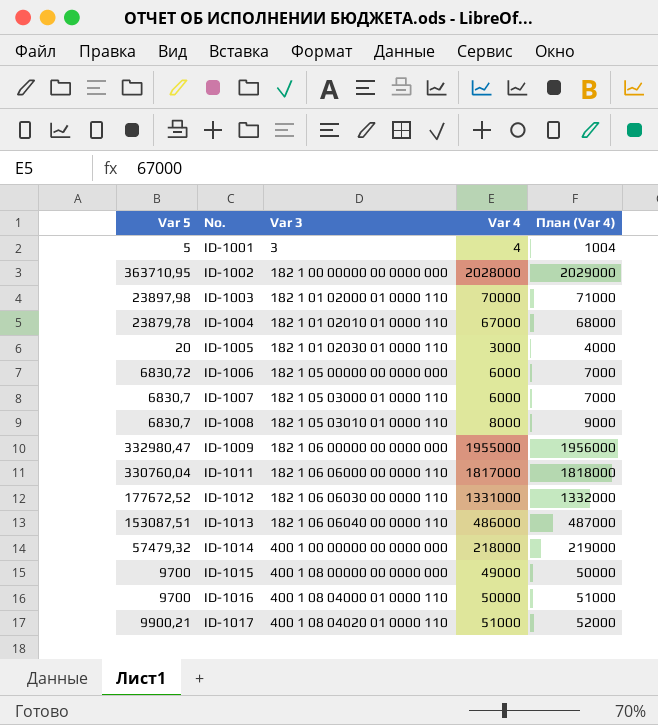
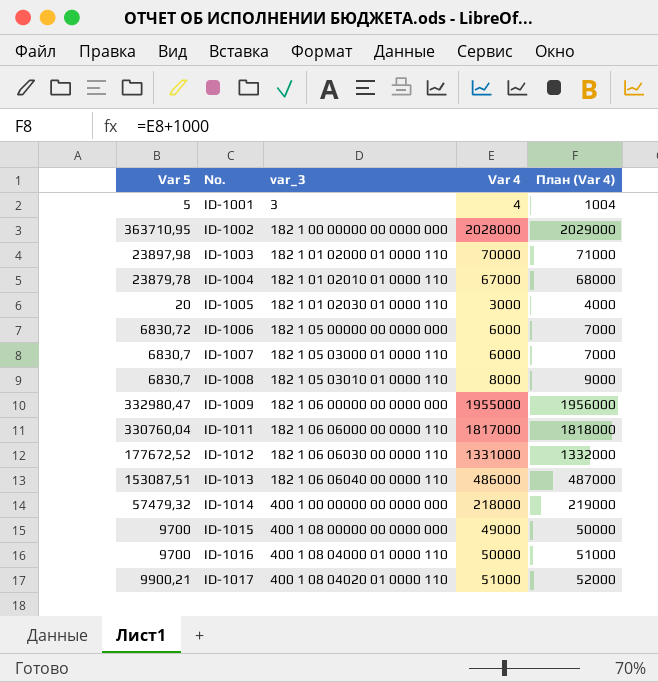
column name: Var 3 -> var_3

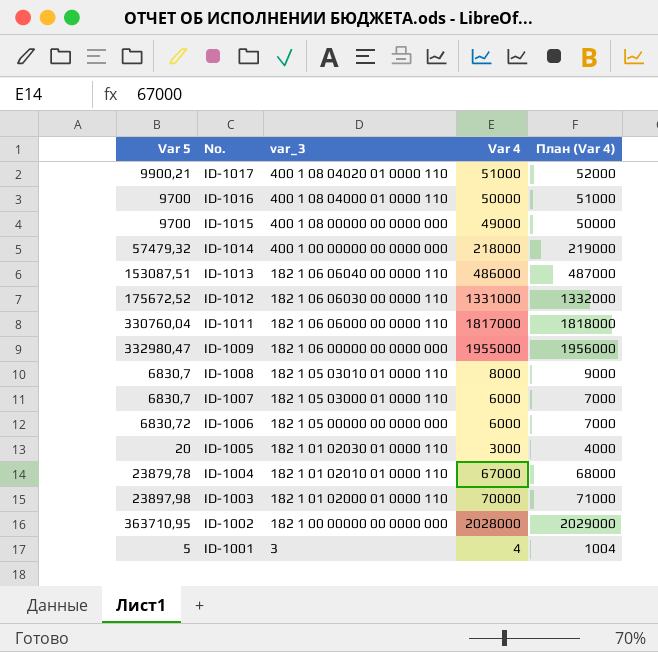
row order: No. ascending -> No. descending
ID-1012 | Var 5: 177672,52 -> 175672,52

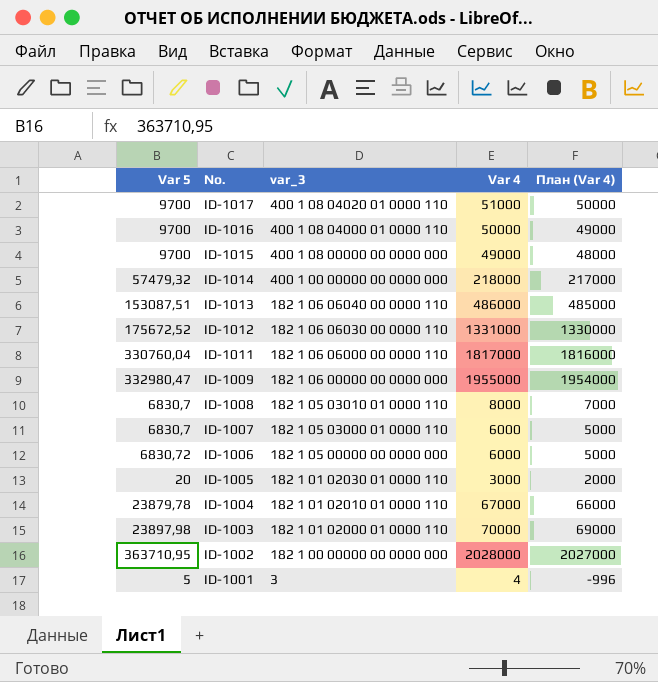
column План (Var 4) | formula: [Var 4] + 1000 -> [Var 4] - 1000
ID-1017 | Var 5: 9900,21 -> 9700

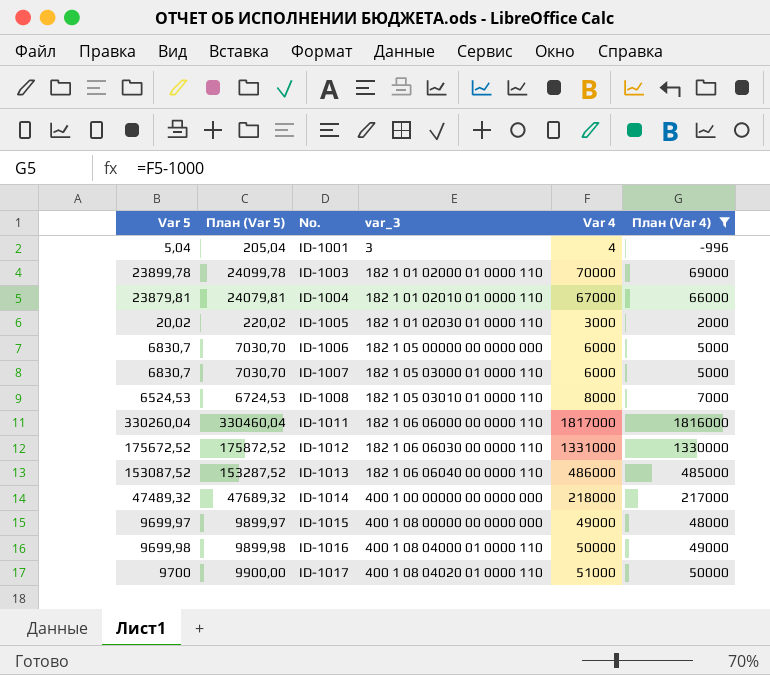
filter: none -> План (Var 4) <= 1816000
row order: No. descending -> No. ascending
column План (Var 5) | formula: none -> [Var 5] + 200
ID-1001 | Var 5: 5 -> 5,04
ID-1003 | Var 5: 23897,98 -> 23899,78
ID-1004 | Var 5: 23879,78 -> 23879,81
ID-1005 | Var 5: 20 -> 20,02
ID-1006 | Var 5: 6830,72 -> 6830,7
ID-1008 | Var 5: 6830,7 -> 6524,53
ID-1011 | Var 5: 330760,04 -> 330260,04
ID-1013 | Var 5: 153087,51 -> 153087,52
ID-1014 | Var 5: 57479,32 -> 47489,32
ID-1015 | Var 5: 9700 -> 9699,97
ID-1016 | Var 5: 9700 -> 9699,98

